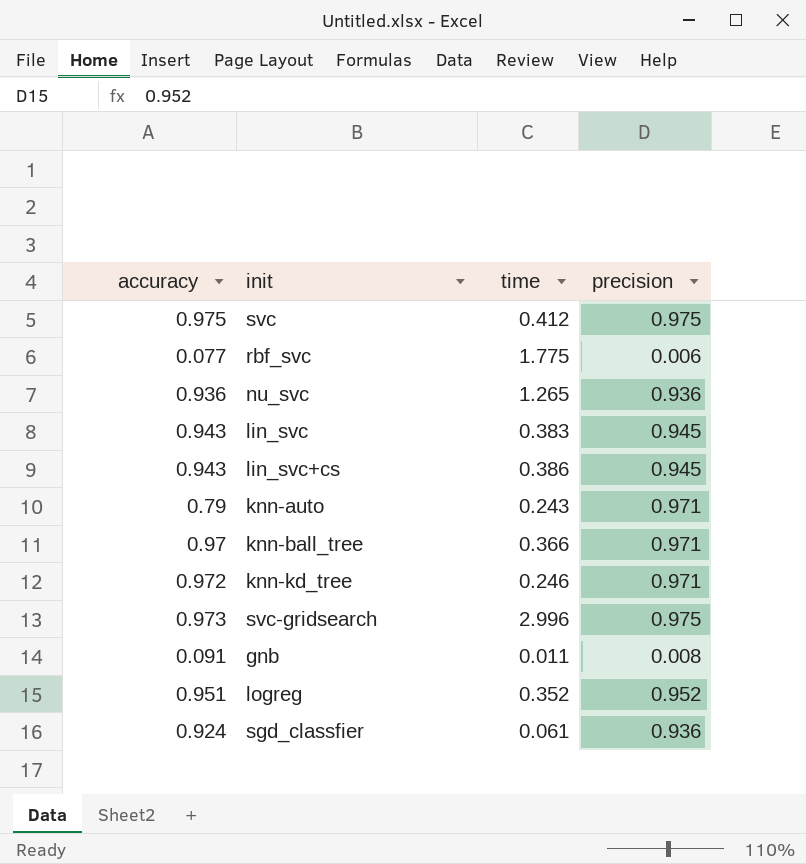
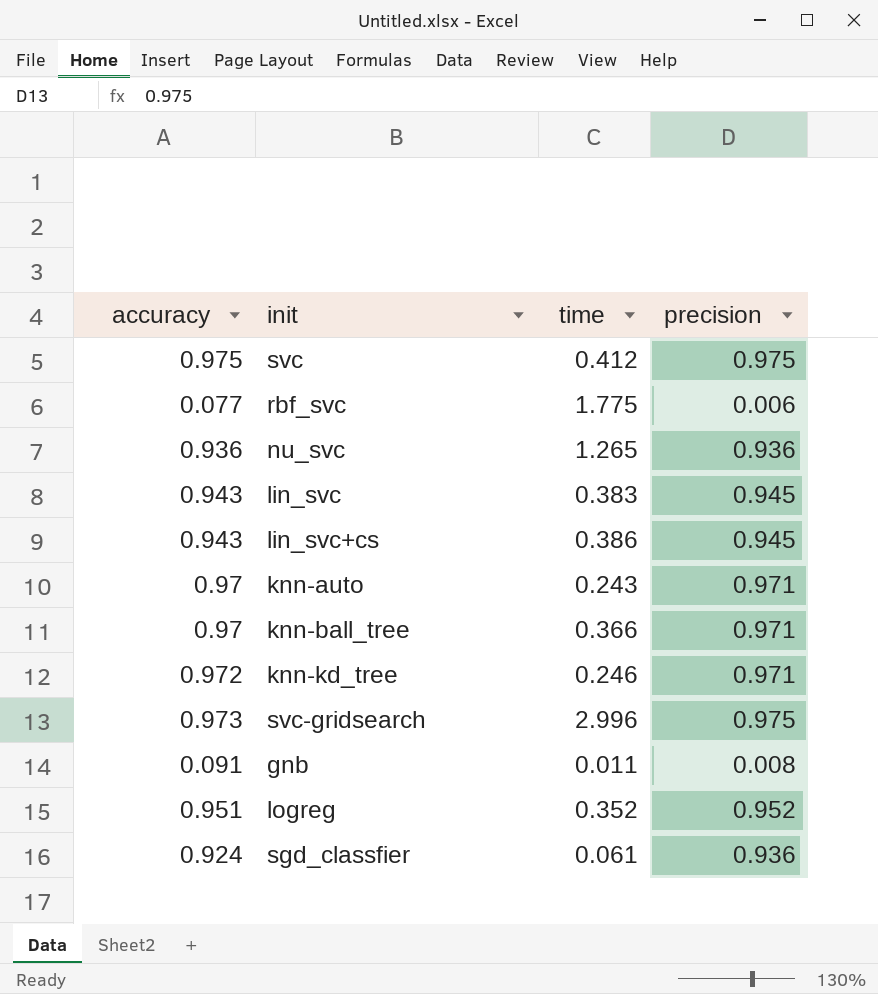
knn-auto | accuracy: 0.79 -> 0.97

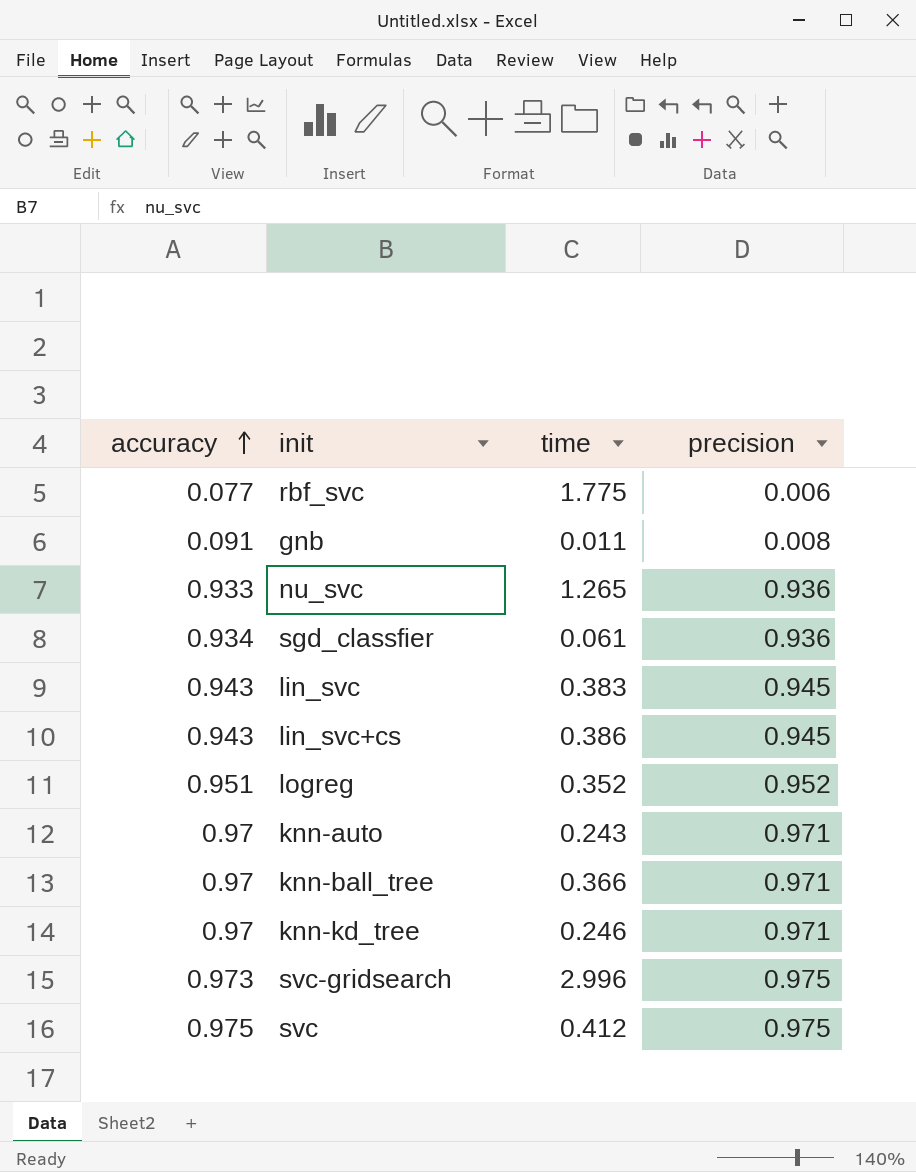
row order: none -> accuracy ascending
nu_svc | accuracy: 0.936 -> 0.933
sgd_classfier | accuracy: 0.924 -> 0.934
knn-kd_tree | accuracy: 0.972 -> 0.97

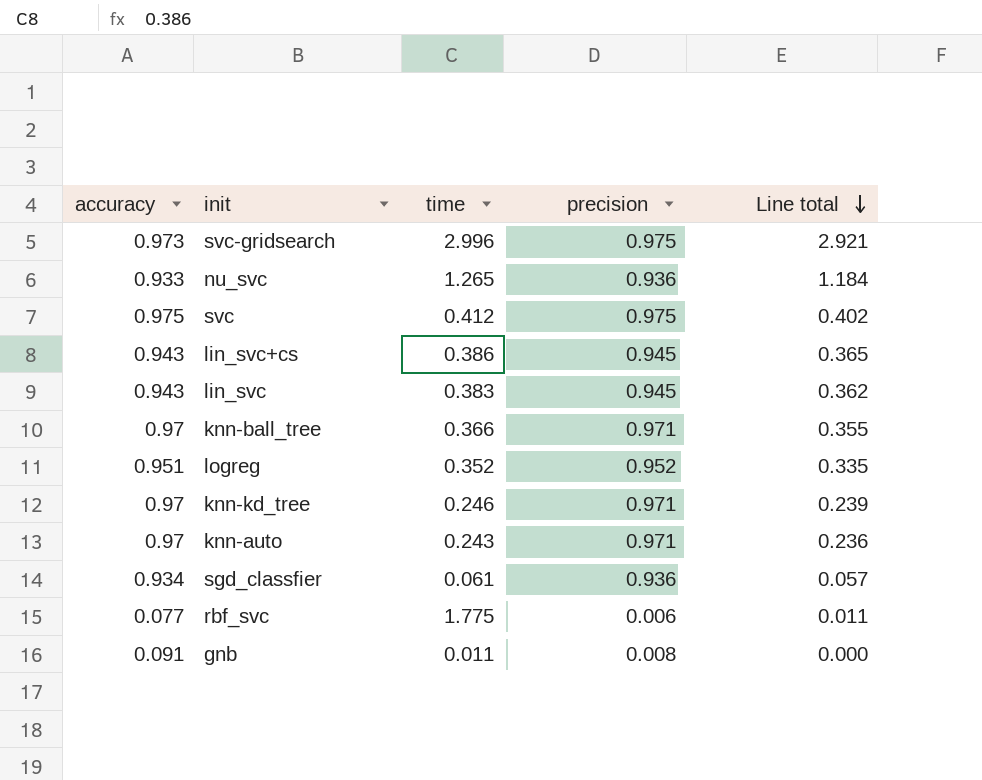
row order: accuracy ascending -> Line total descending
column Line total | formula: none -> [time] * [precision]

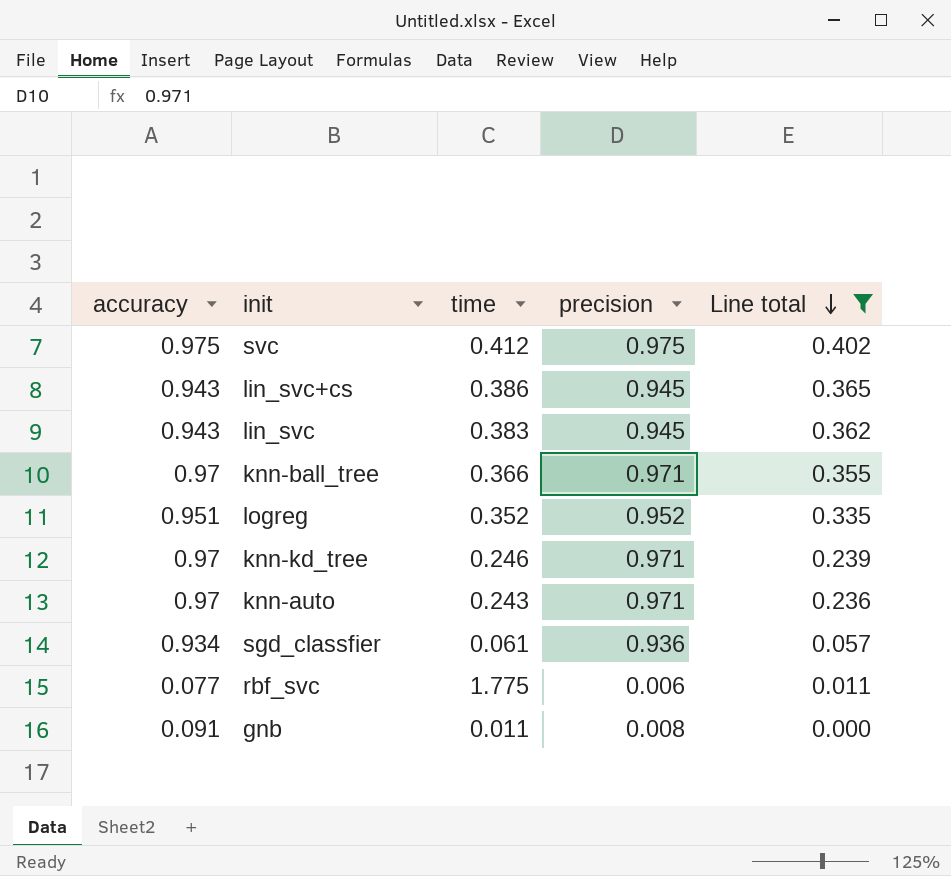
filter: none -> Line total <= 0.402

